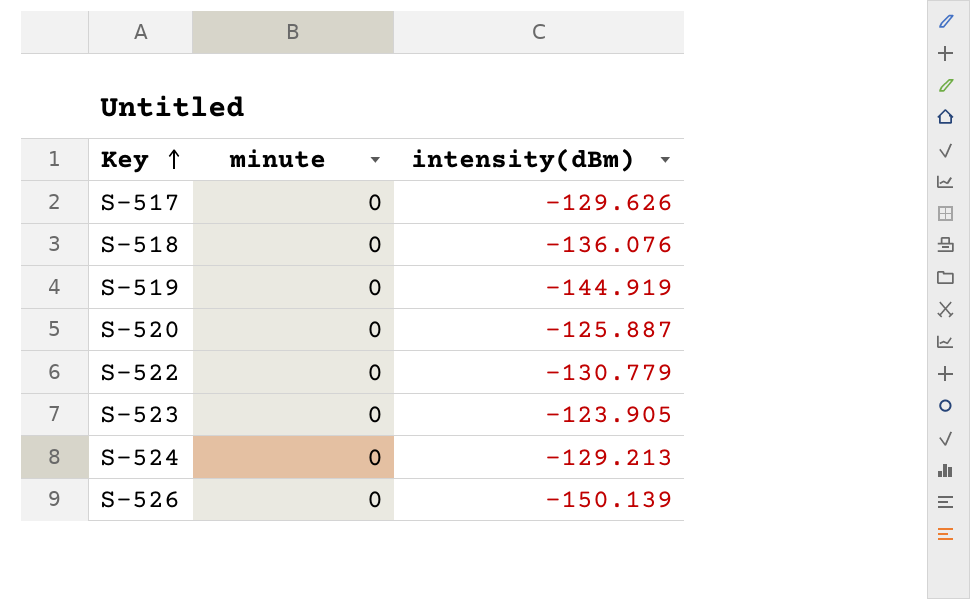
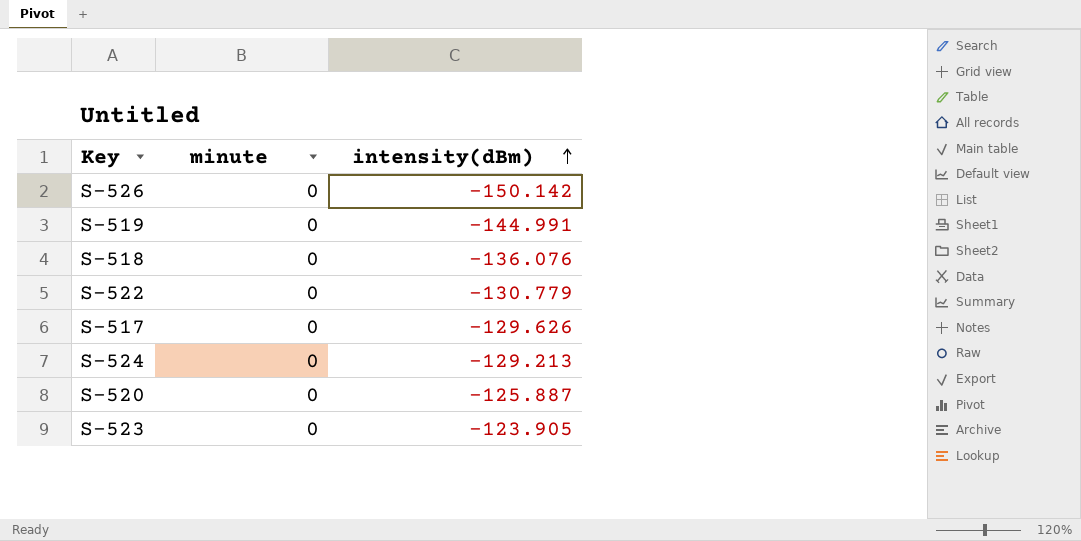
row order: Key ascending -> intensity(dBm) ascending
S-526 | intensity(dBm): -150.139 -> -150.142
S-519 | intensity(dBm): -144.919 -> -144.991

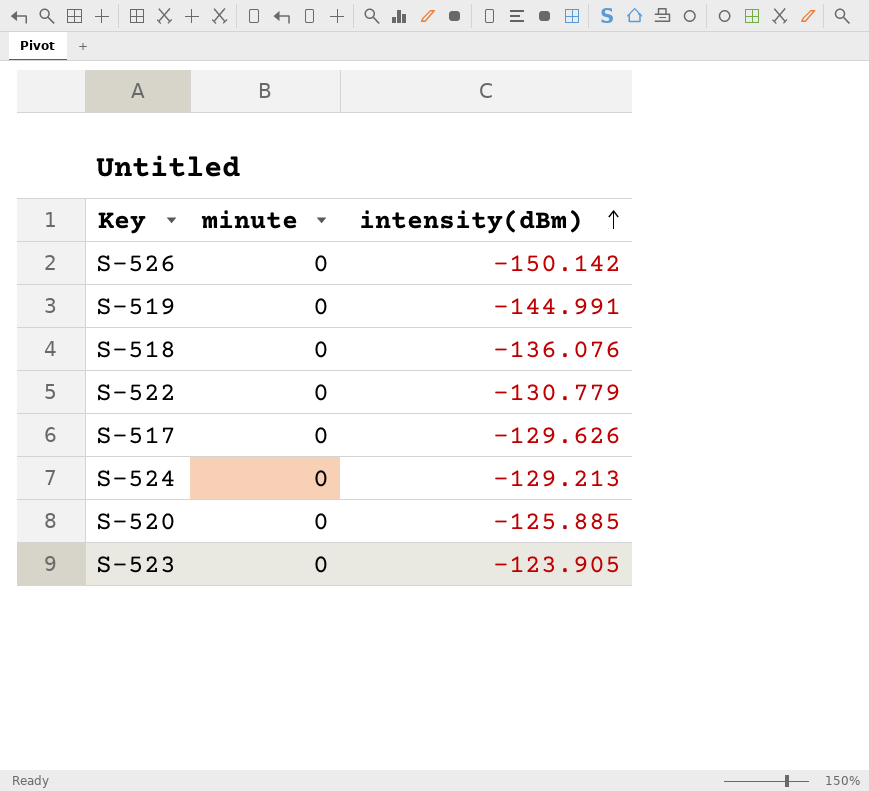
S-520 | intensity(dBm): -125.887 -> -125.885

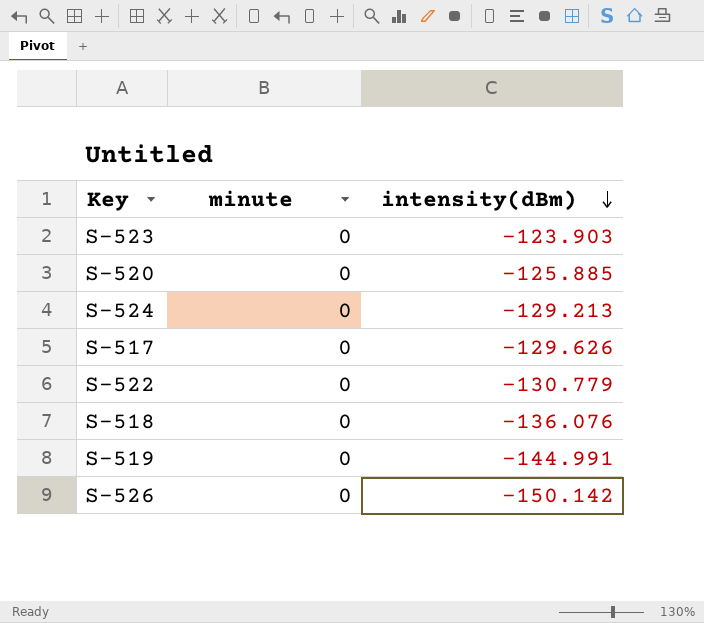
row order: intensity(dBm) ascending -> intensity(dBm) descending
S-523 | intensity(dBm): -123.905 -> -123.903

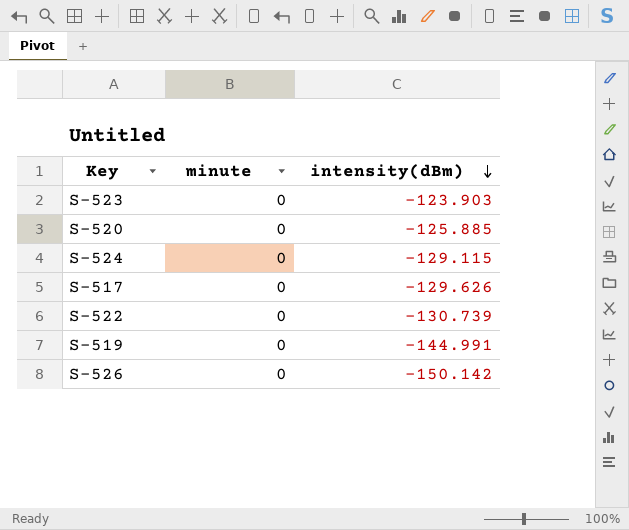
row S-518: 0 | -136.076 -> none
S-524 | intensity(dBm): -129.213 -> -129.115
S-522 | intensity(dBm): -130.779 -> -130.739

